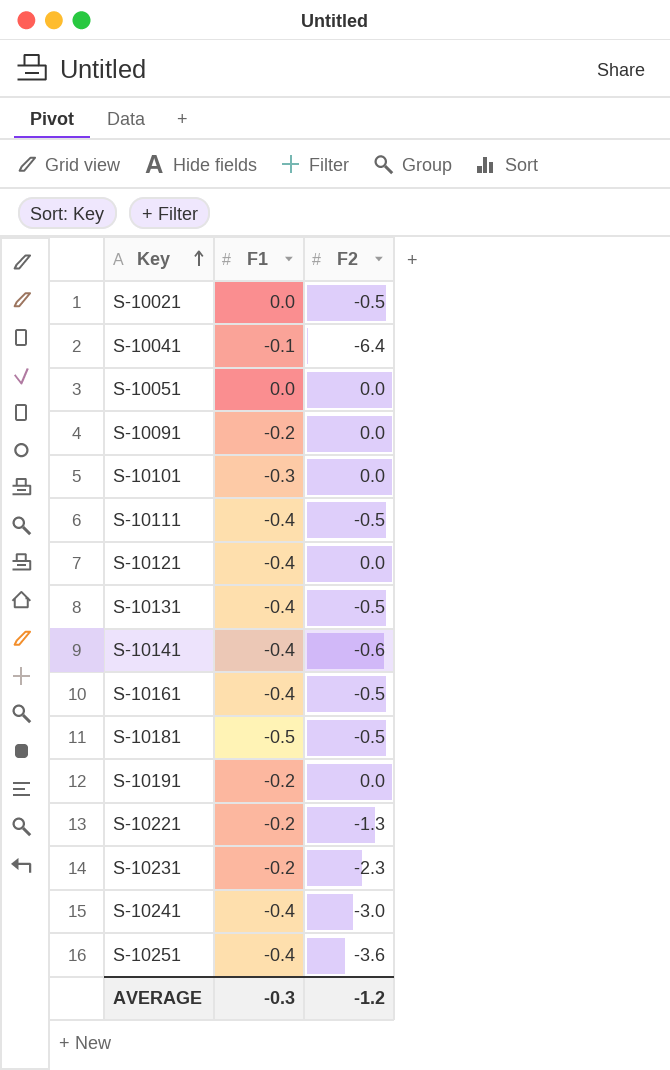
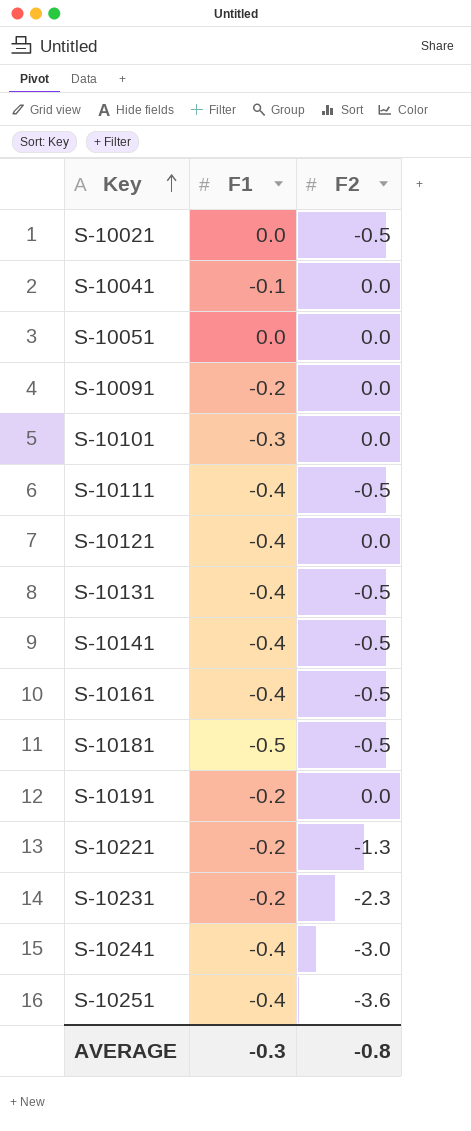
S-10041 | F2: -6.4 -> 0.0
S-10141 | F2: -0.6 -> -0.5
AVERAGE | F2: -1.2 -> -0.8

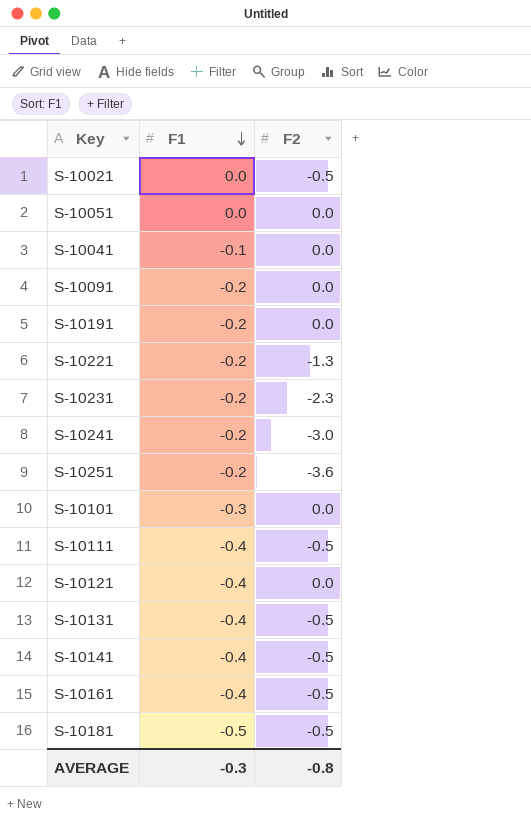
row order: Key ascending -> F1 descending
S-10241 | F1: -0.4 -> -0.2
S-10251 | F1: -0.4 -> -0.2

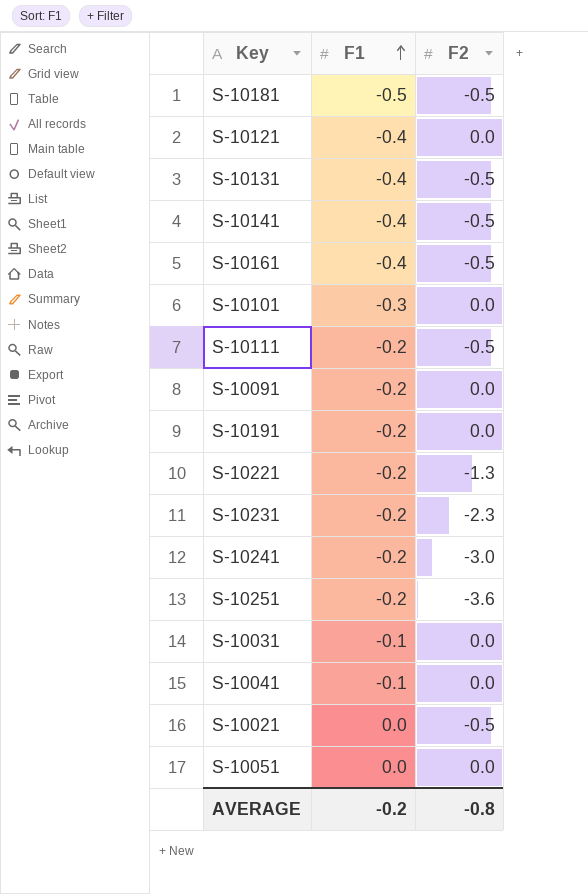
row order: F1 descending -> F1 ascending
S-10111 | F1: -0.4 -> -0.2
row S-10031: none -> -0.1 | 0.0
AVERAGE | F1: -0.3 -> -0.2

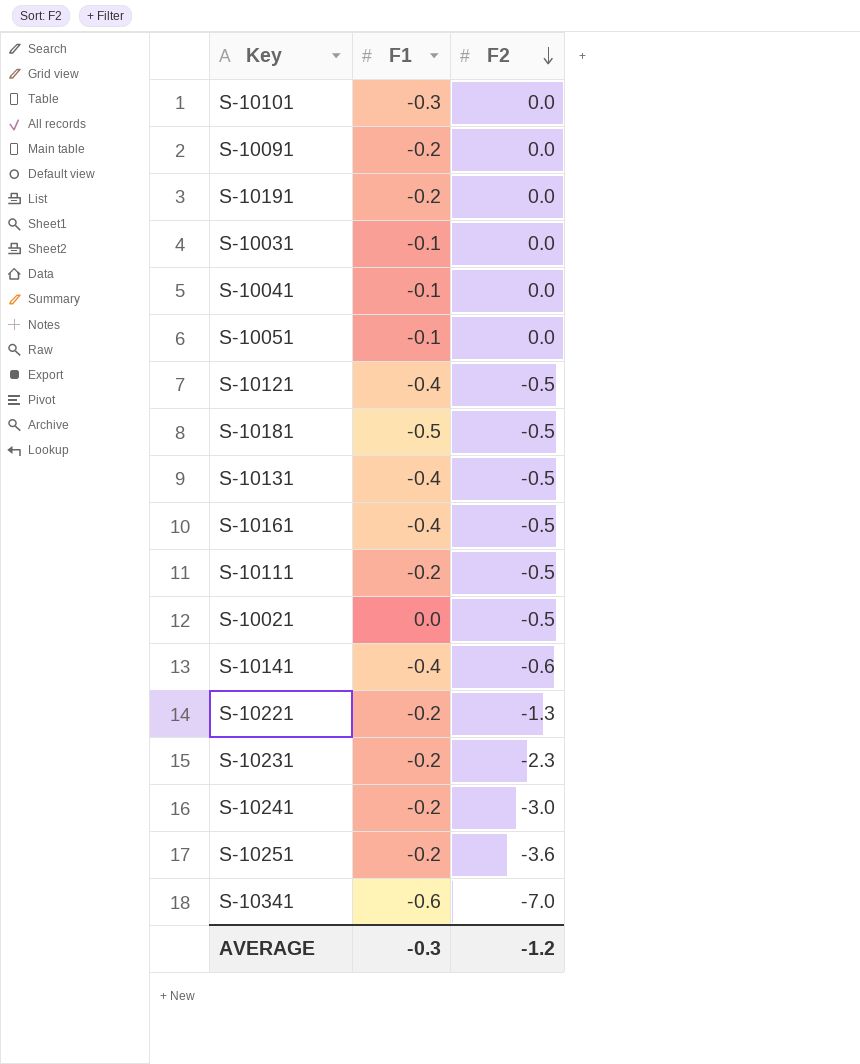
row order: F1 ascending -> F2 descending
S-10051 | F1: 0.0 -> -0.1
S-10121 | F2: 0.0 -> -0.5
S-10141 | F2: -0.5 -> -0.6
row S-10341: none -> -0.6 | -7.0
AVERAGE | F1: -0.2 -> -0.3
AVERAGE | F2: -0.8 -> -1.2

